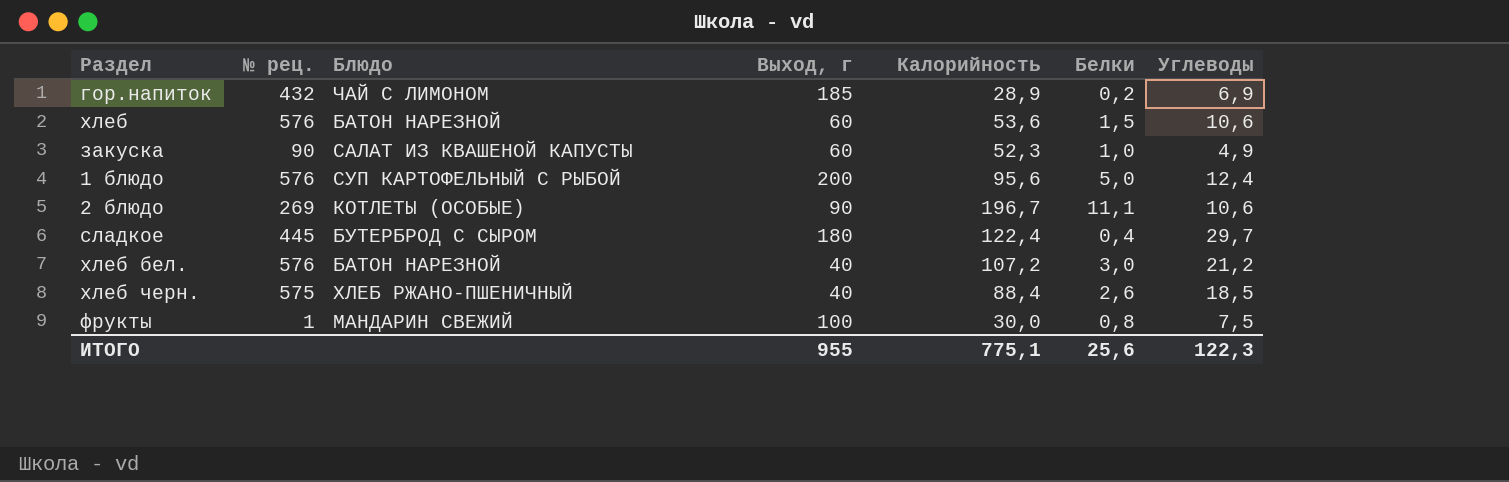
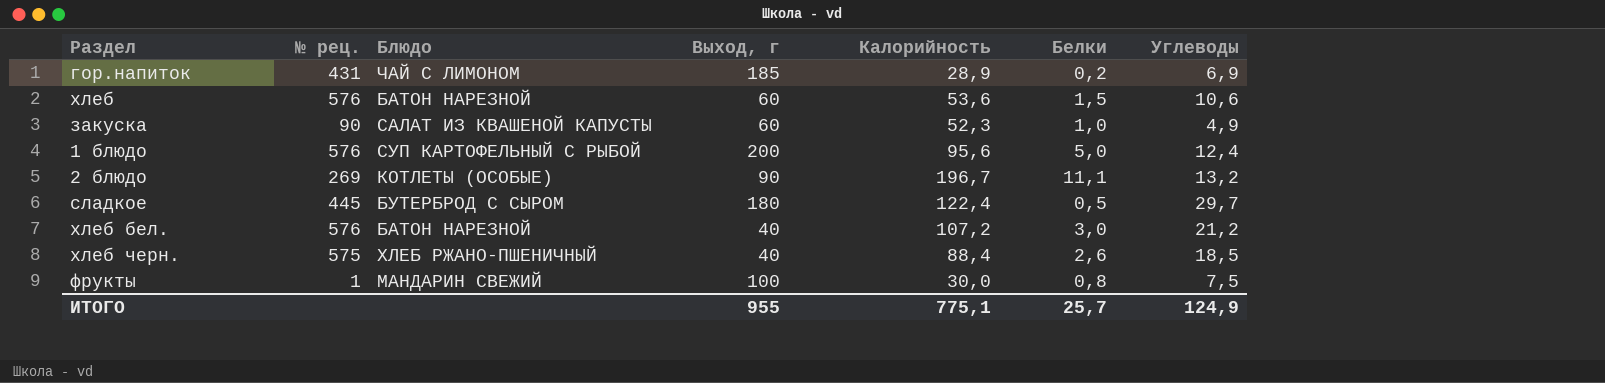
гор.напиток | № рец.: 432 -> 431
2 блюдо | Углеводы: 10,6 -> 13,2
сладкое | Белки: 0,4 -> 0,5
ИТОГО | Белки: 25,6 -> 25,7
ИТОГО | Углеводы: 122,3 -> 124,9

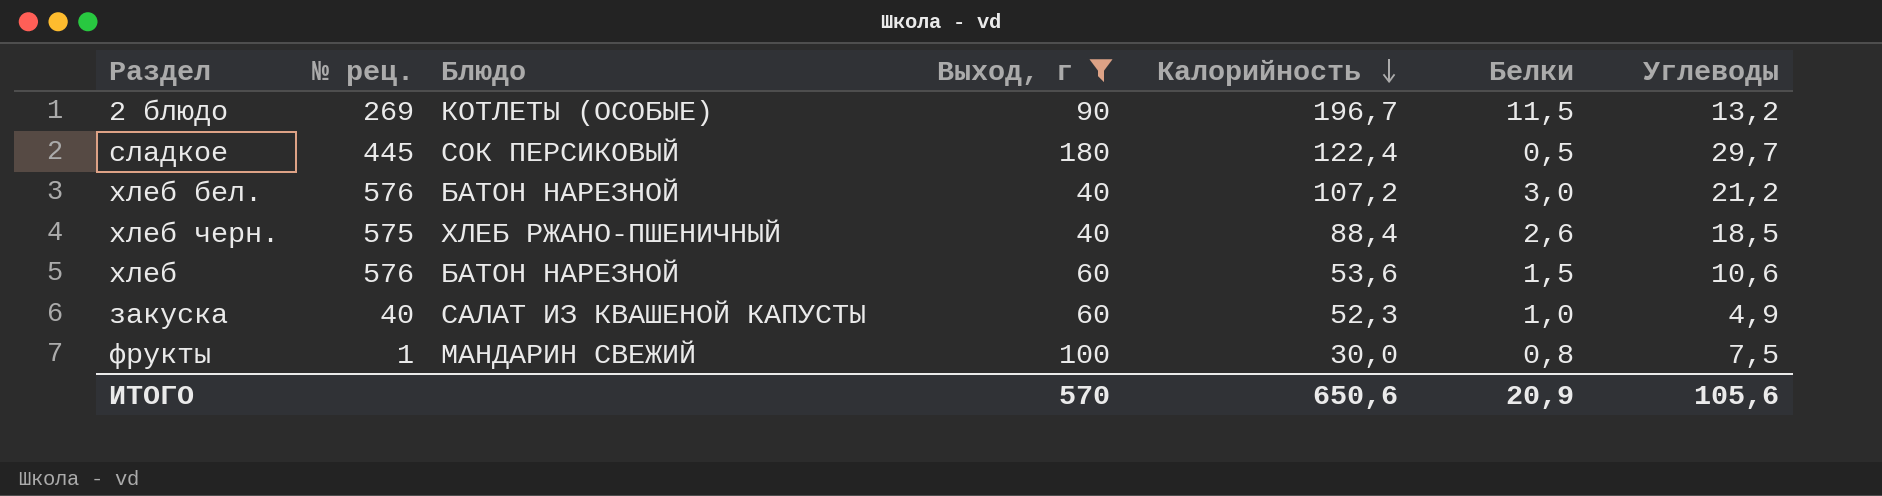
filter: none -> Выход, г <= 180
row order: none -> Калорийность descending
2 блюдо | Белки: 11,1 -> 11,5
сладкое | Блюдо: БУТЕРБРОД С СЫРОМ -> СОК ПЕРСИКОВЫЙ
закуска | № рец.: 90 -> 40
ИТОГО | Выход, г: 955 -> 570
ИТОГО | Калорийность: 775,1 -> 650,6
ИТОГО | Белки: 25,7 -> 20,9
ИТОГО | Углеводы: 124,9 -> 105,6

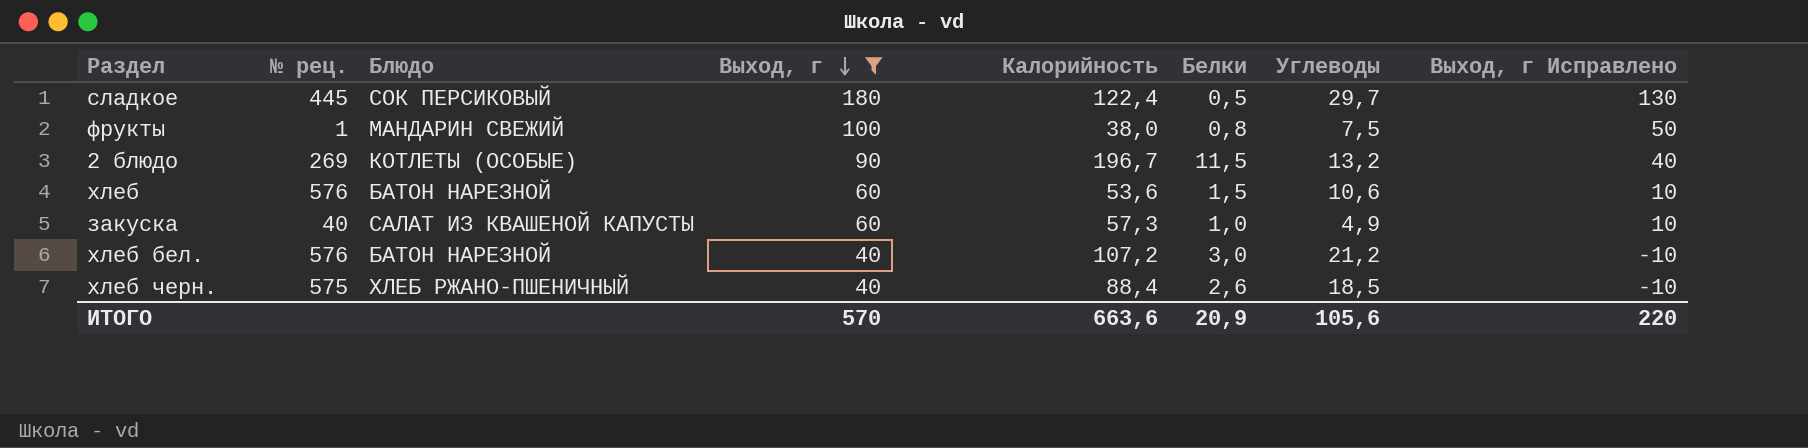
row order: Калорийность descending -> Выход, г descending
column Выход, г Исправлено | formula: none -> [Выход, г] - 50
фрукты | Калорийность: 30,0 -> 38,0
закуска | Калорийность: 52,3 -> 57,3
ИТОГО | Калорийность: 650,6 -> 663,6

